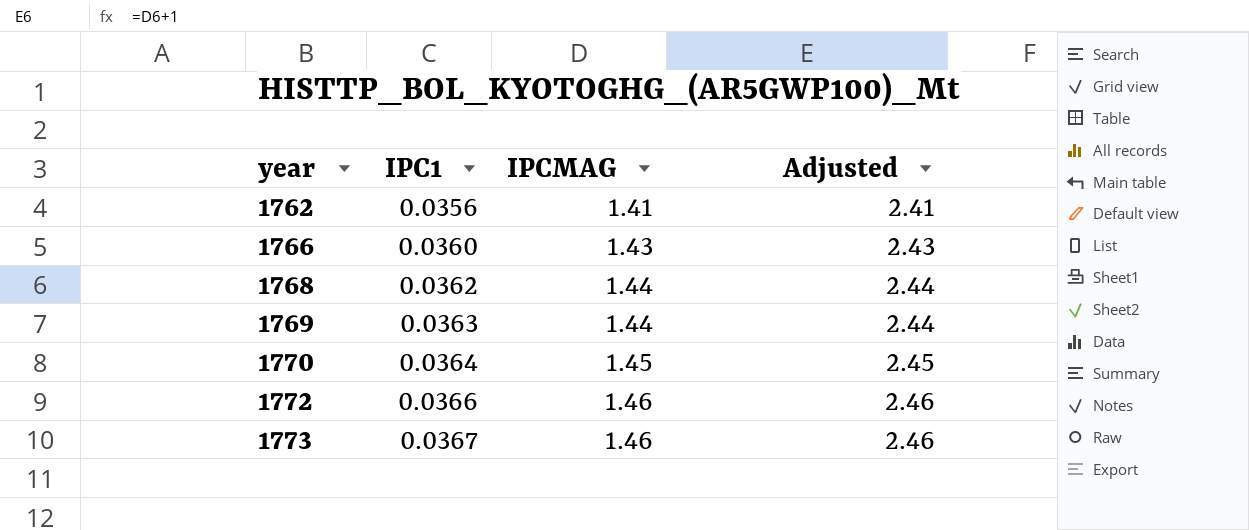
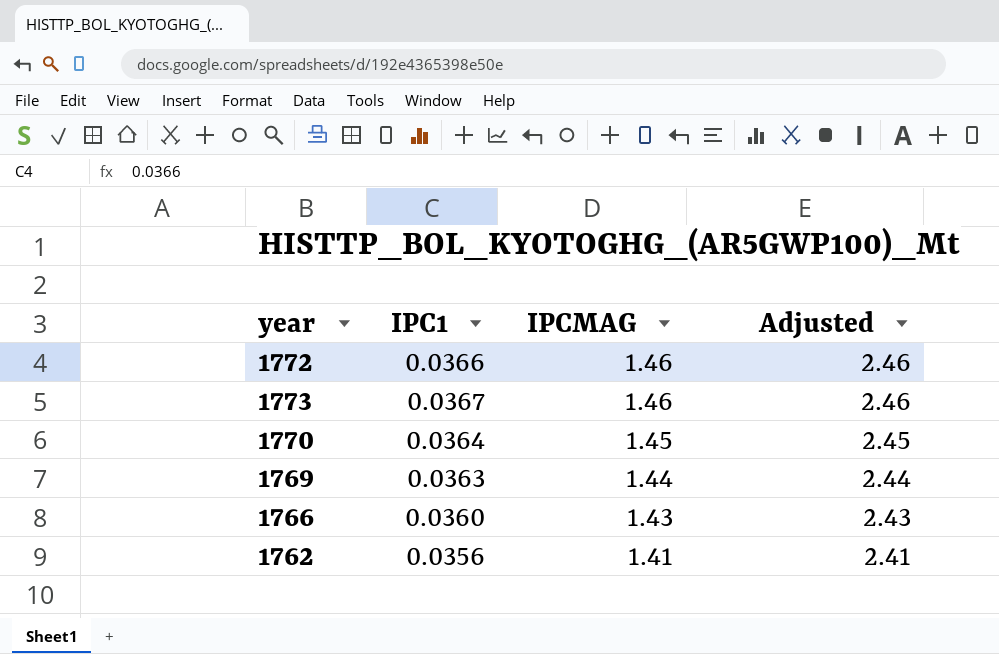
row order: year ascending -> IPCMAG descending
row 1768: 0.0362 | 1.44 | 2.44 -> none

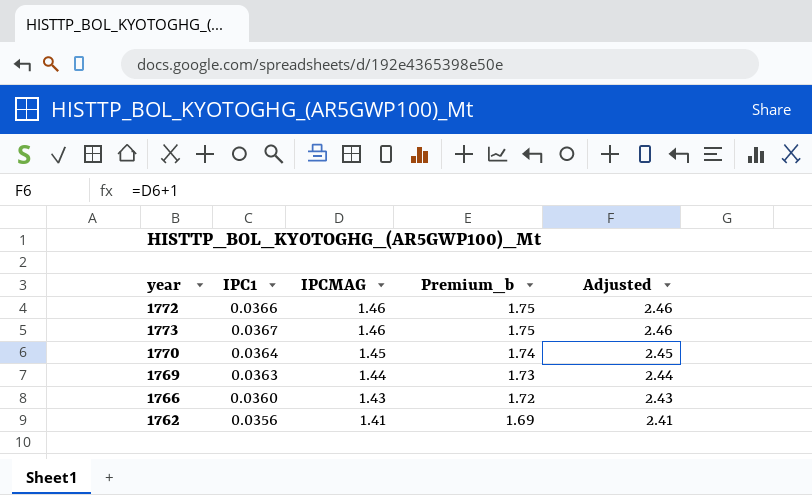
column Premium_b | formula: none -> [IPCMAG] * 1.2

